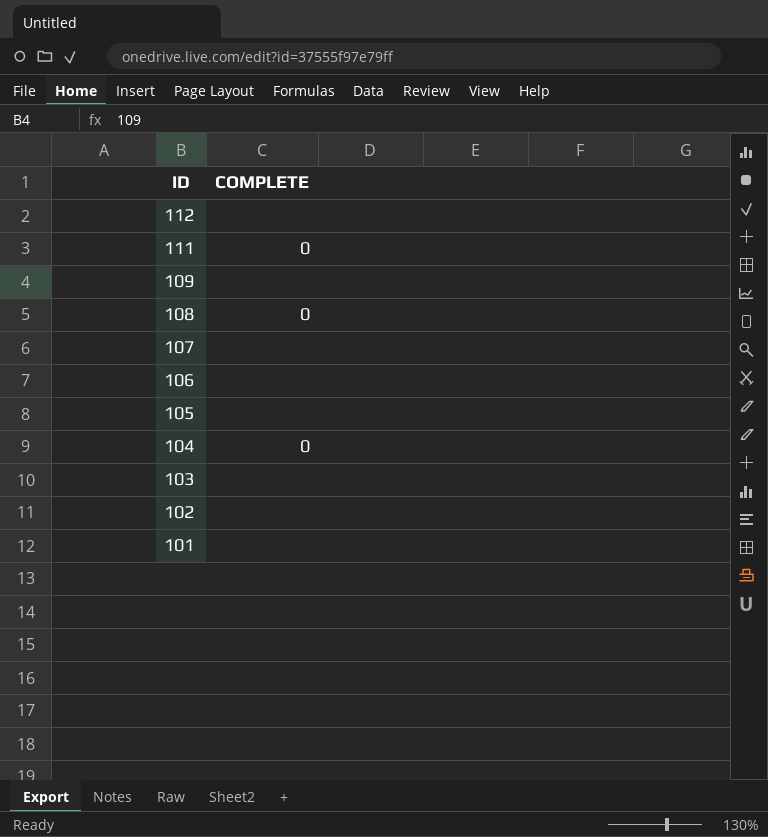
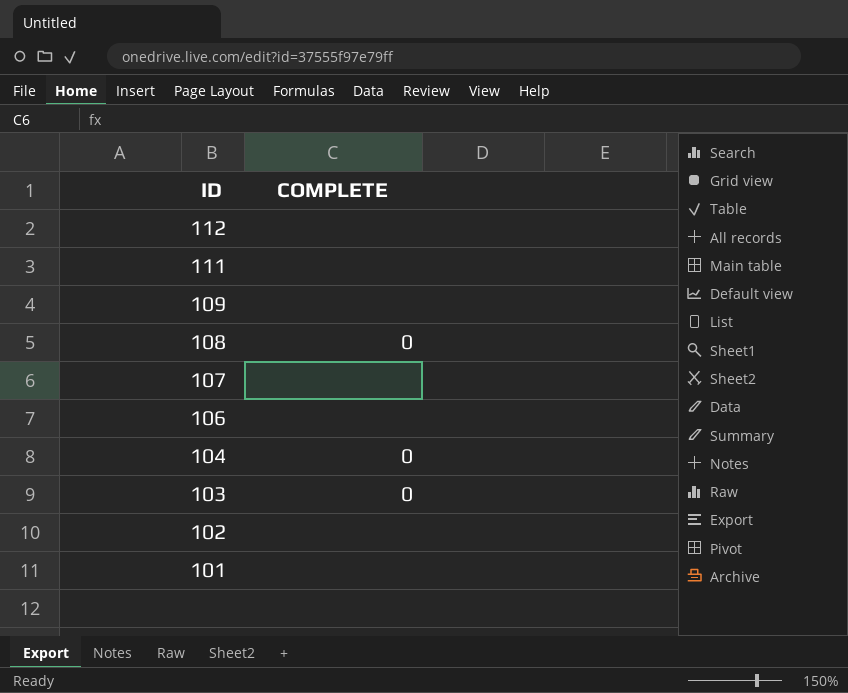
row 105: none -> none
111 | COMPLETE: 0 -> none
103 | COMPLETE: none -> 0

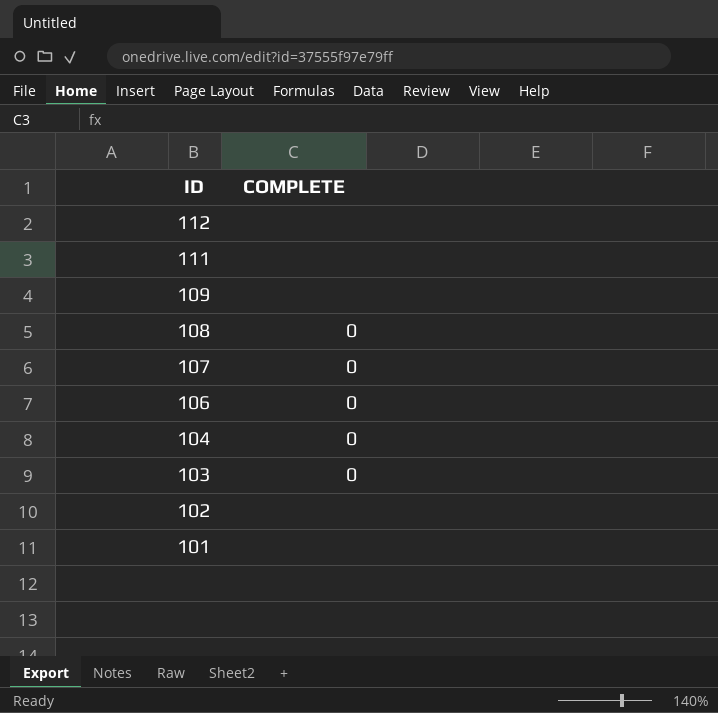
107 | COMPLETE: none -> 0
106 | COMPLETE: none -> 0

